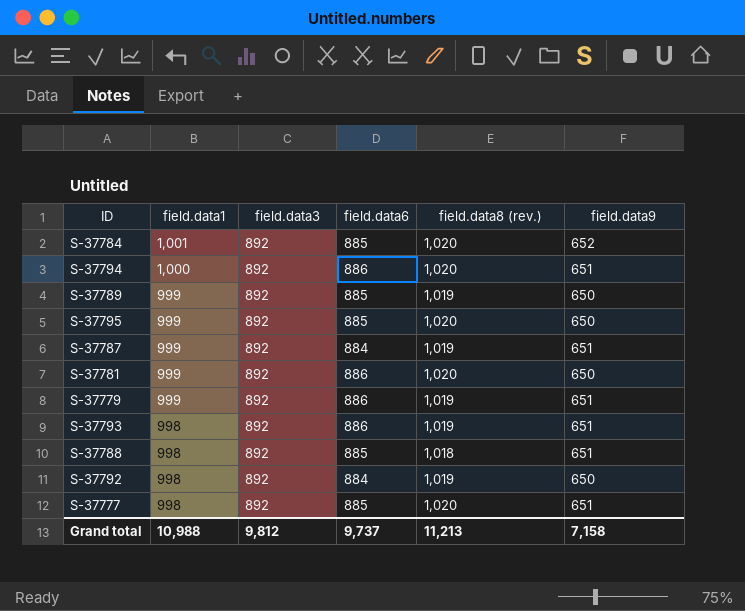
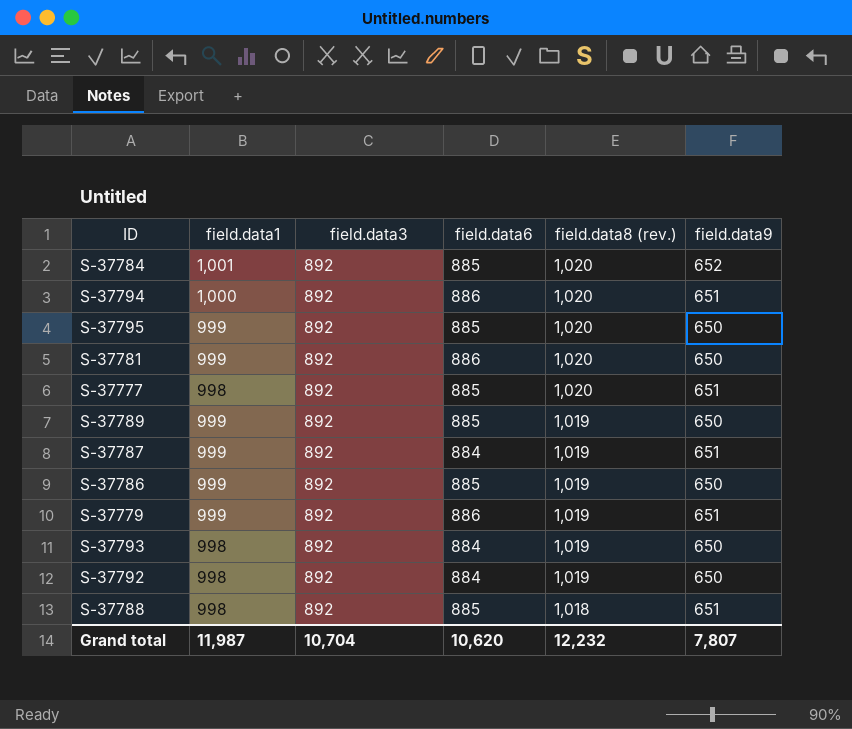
row order: field.data1 descending -> field.data8 (rev.) descending
row S-37786: none -> 999 | 892 | 885 | 1,019 | 650
S-37793 | field.data6: 886 -> 884
S-37793 | field.data9: 651 -> 650
Grand total | field.data1: 10,988 -> 11,987
Grand total | field.data3: 9,812 -> 10,704
Grand total | field.data6: 9,737 -> 10,620
Grand total | field.data8 (rev.): 11,213 -> 12,232
Grand total | field.data9: 7,158 -> 7,807

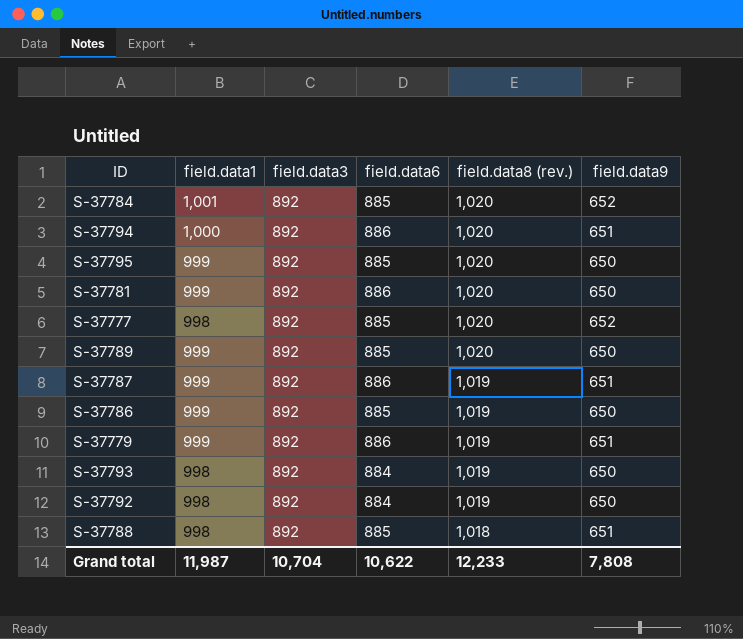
S-37777 | field.data9: 651 -> 652
S-37789 | field.data8 (rev.): 1,019 -> 1,020
S-37787 | field.data6: 884 -> 886
Grand total | field.data6: 10,620 -> 10,622
Grand total | field.data8 (rev.): 12,232 -> 12,233
Grand total | field.data9: 7,807 -> 7,808

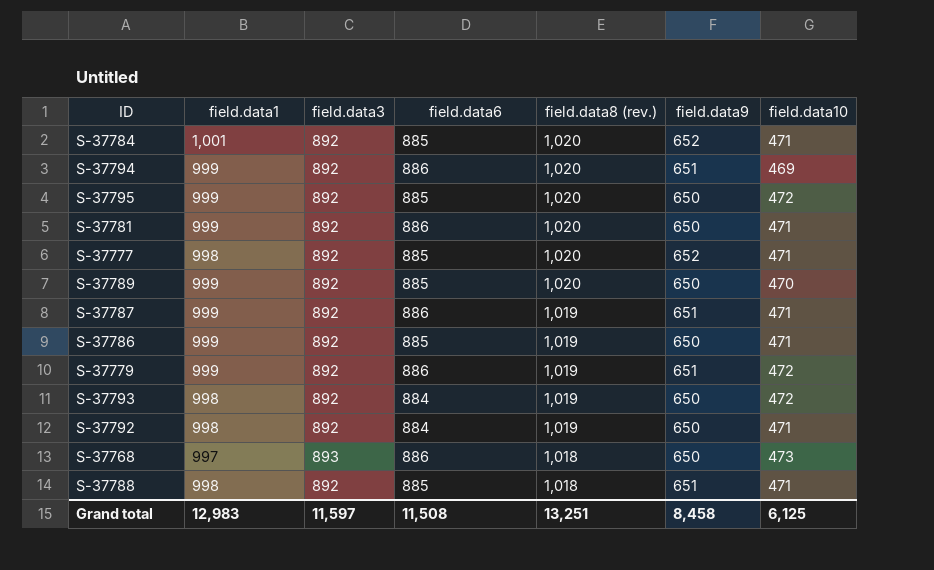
column field.data10 | position: none -> 7
S-37794 | field.data1: 1,000 -> 999
row S-37768: none -> 997 | 893 | 886 | 1,018 | 650 | 473
Grand total | field.data1: 11,987 -> 12,983
Grand total | field.data3: 10,704 -> 11,597
Grand total | field.data6: 10,622 -> 11,508
Grand total | field.data8 (rev.): 12,233 -> 13,251
Grand total | field.data9: 7,808 -> 8,458

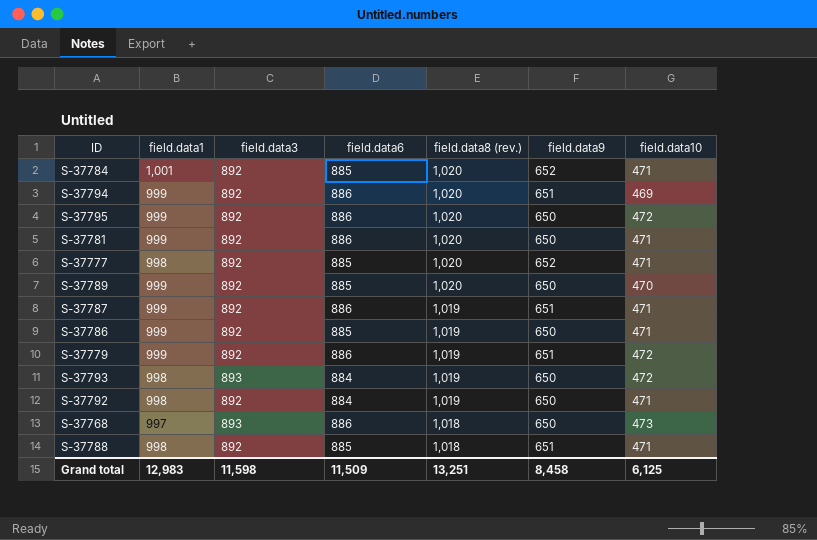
S-37795 | field.data6: 885 -> 886
S-37793 | field.data3: 892 -> 893
Grand total | field.data3: 11,597 -> 11,598
Grand total | field.data6: 11,508 -> 11,509

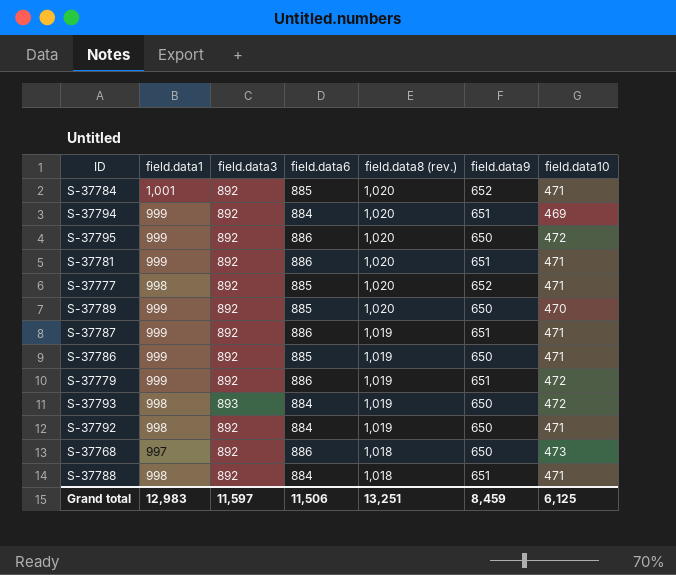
S-37794 | field.data6: 886 -> 884
S-37781 | field.data9: 650 -> 651
S-37768 | field.data3: 893 -> 892
S-37788 | field.data6: 885 -> 884
Grand total | field.data3: 11,598 -> 11,597
Grand total | field.data6: 11,509 -> 11,506
Grand total | field.data9: 8,458 -> 8,459

